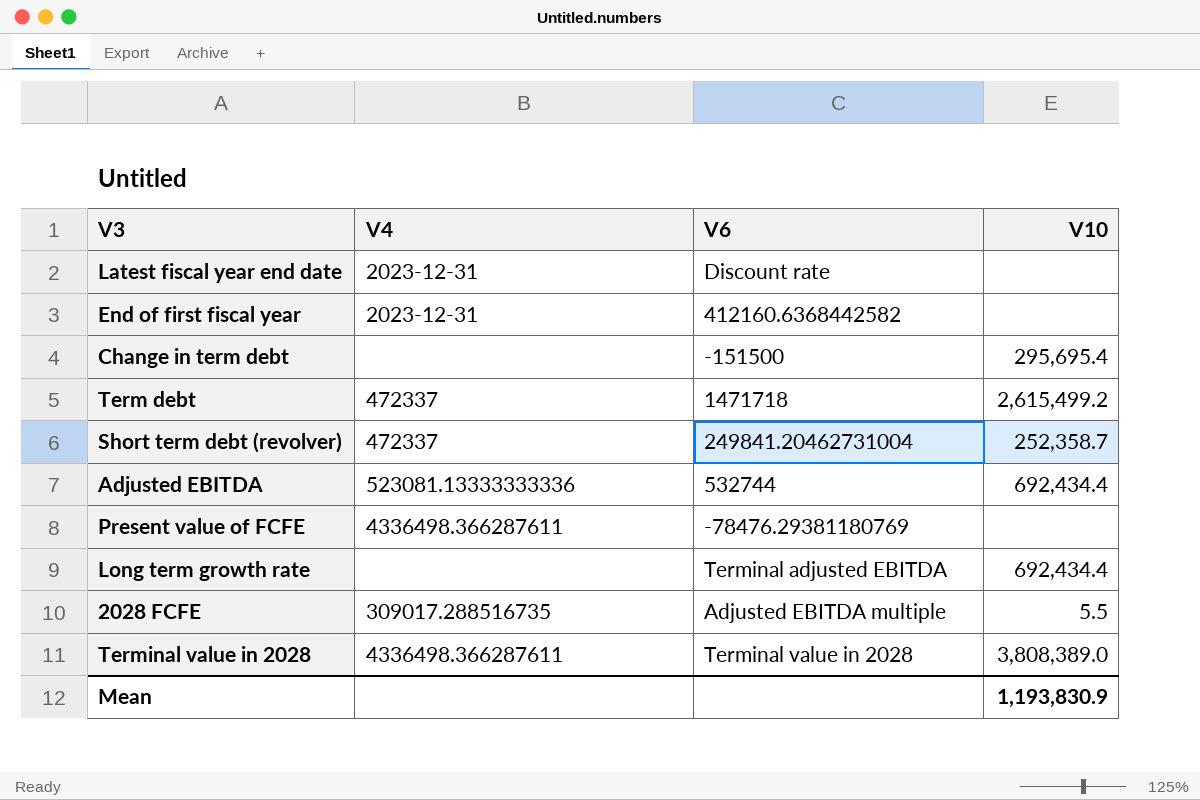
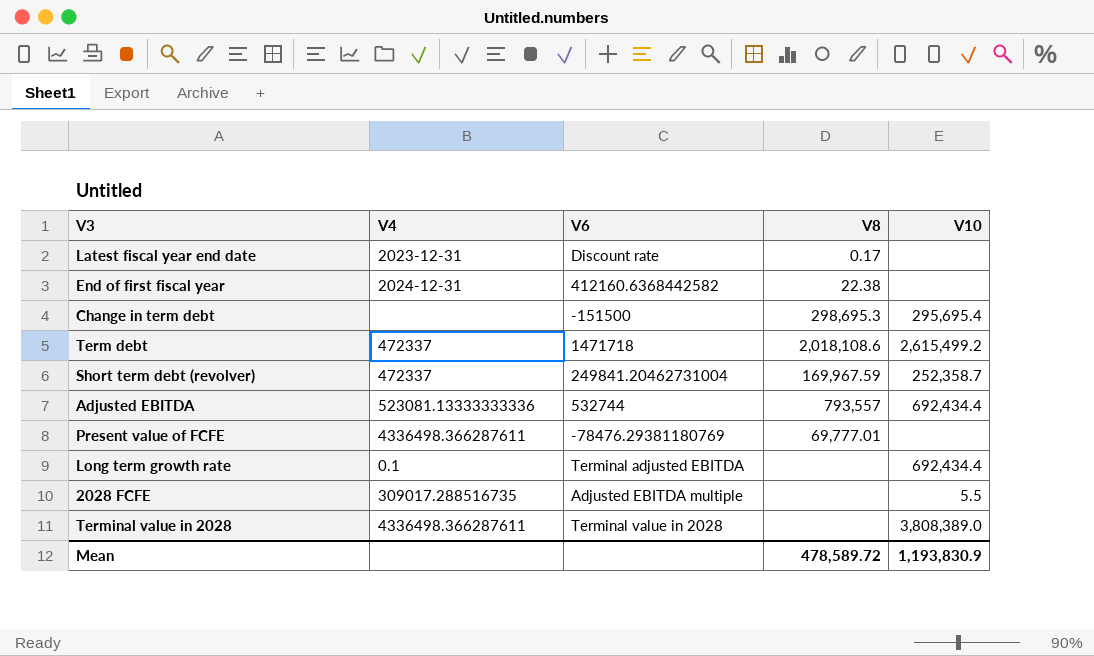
column V8 | position: none -> 4
End of first fiscal year | V4: 2023-12-31 -> 2024-12-31
Long term growth rate | V4: none -> 0.1

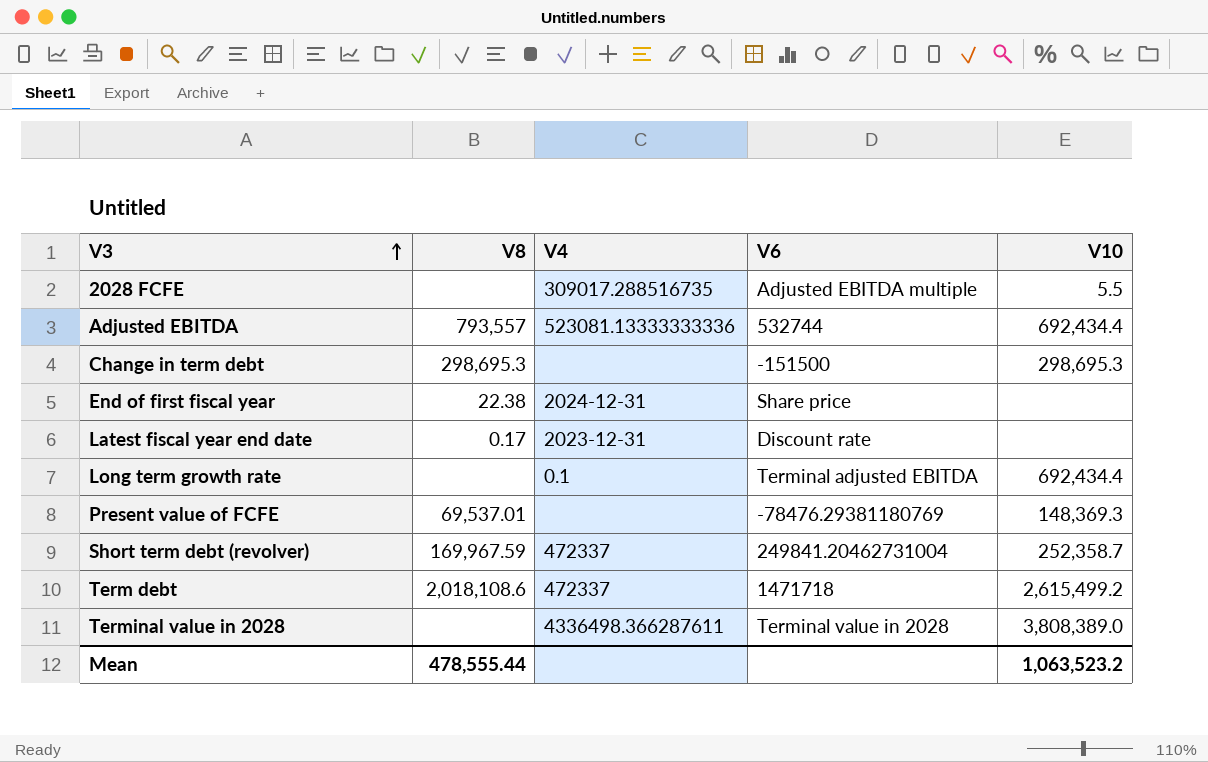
row order: none -> V3 ascending
column V8 | position: 4 -> 2
Change in term debt | V10: 295,695.4 -> 298,695.3
End of first fiscal year | V6: 412160.6368442582 -> Share price
Present value of FCFE | V8: 69,777.01 -> 69,537.01
Present value of FCFE | V4: 4336498.366287611 -> none
Present value of FCFE | V10: none -> 148,369.3
Mean | V8: 478,589.72 -> 478,555.44
Mean | V10: 1,193,830.9 -> 1,063,523.2

